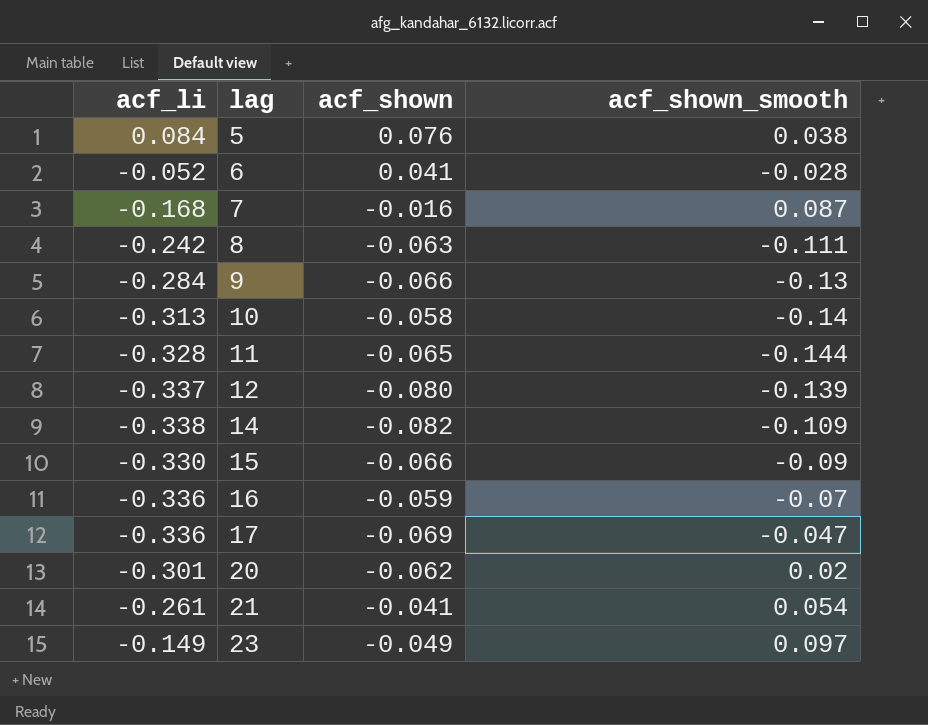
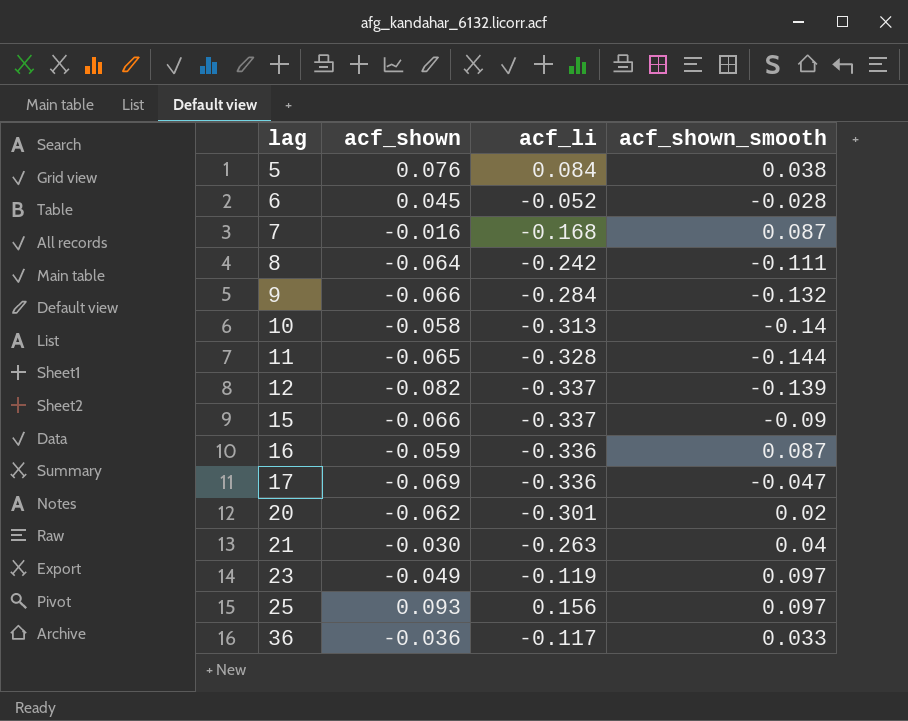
column acf_li | position: 1 -> 3
row 14: -0.338 | -0.082 | -0.109 -> none
6 | acf_shown: 0.041 -> 0.045
8 | acf_shown: -0.063 -> -0.064
9 | acf_shown_smooth: -0.13 -> -0.132
12 | acf_shown: -0.080 -> -0.082
15 | acf_li: -0.330 -> -0.337
16 | acf_shown_smooth: -0.07 -> 0.087
21 | acf_shown: -0.041 -> -0.030
21 | acf_li: -0.261 -> -0.263
21 | acf_shown_smooth: 0.054 -> 0.04
23 | acf_li: -0.149 -> -0.119
row 25: none -> 0.093 | 0.156 | 0.097
row 36: none -> -0.036 | -0.117 | 0.033

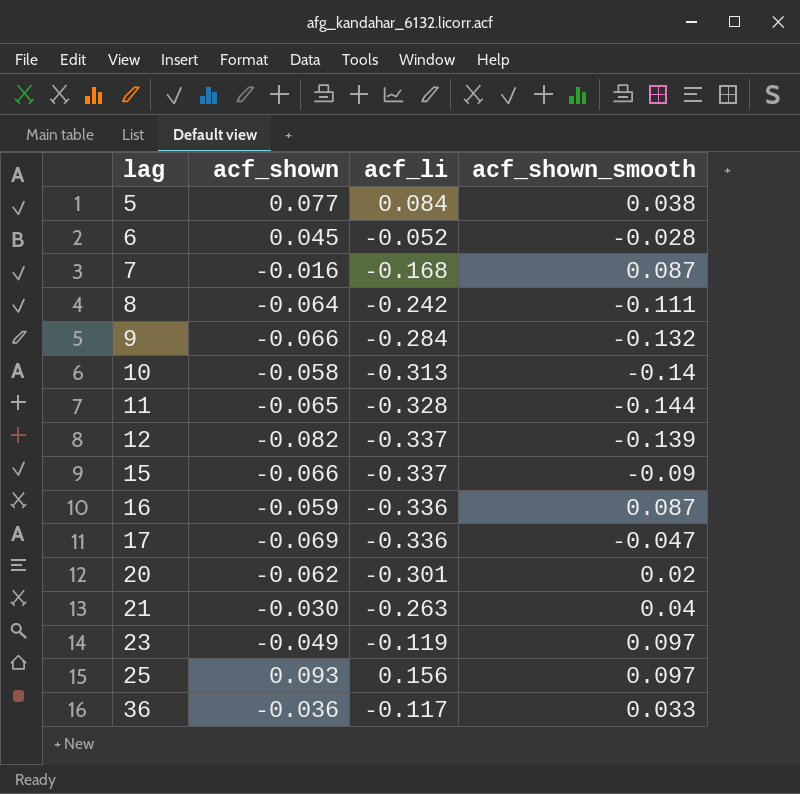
5 | acf_shown: 0.076 -> 0.077

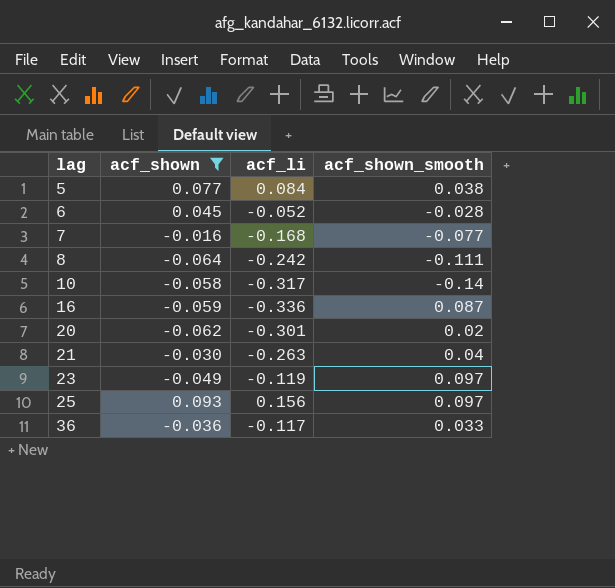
filter: none -> acf_shown >= -0.064
7 | acf_shown_smooth: 0.087 -> -0.077
10 | acf_li: -0.313 -> -0.317

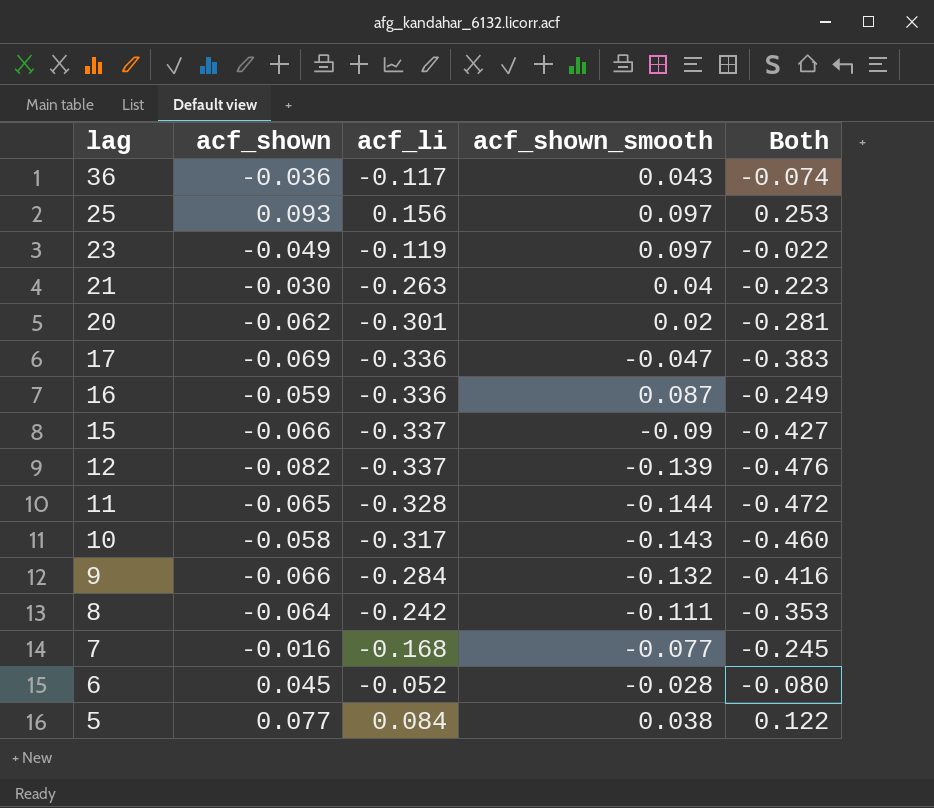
filter: acf_shown >= -0.064 -> none
row order: lag ascending -> lag descending
column Both | formula: none -> [acf_li] + [acf_shown_smooth]
36 | acf_shown_smooth: 0.033 -> 0.043
10 | acf_shown_smooth: -0.14 -> -0.143

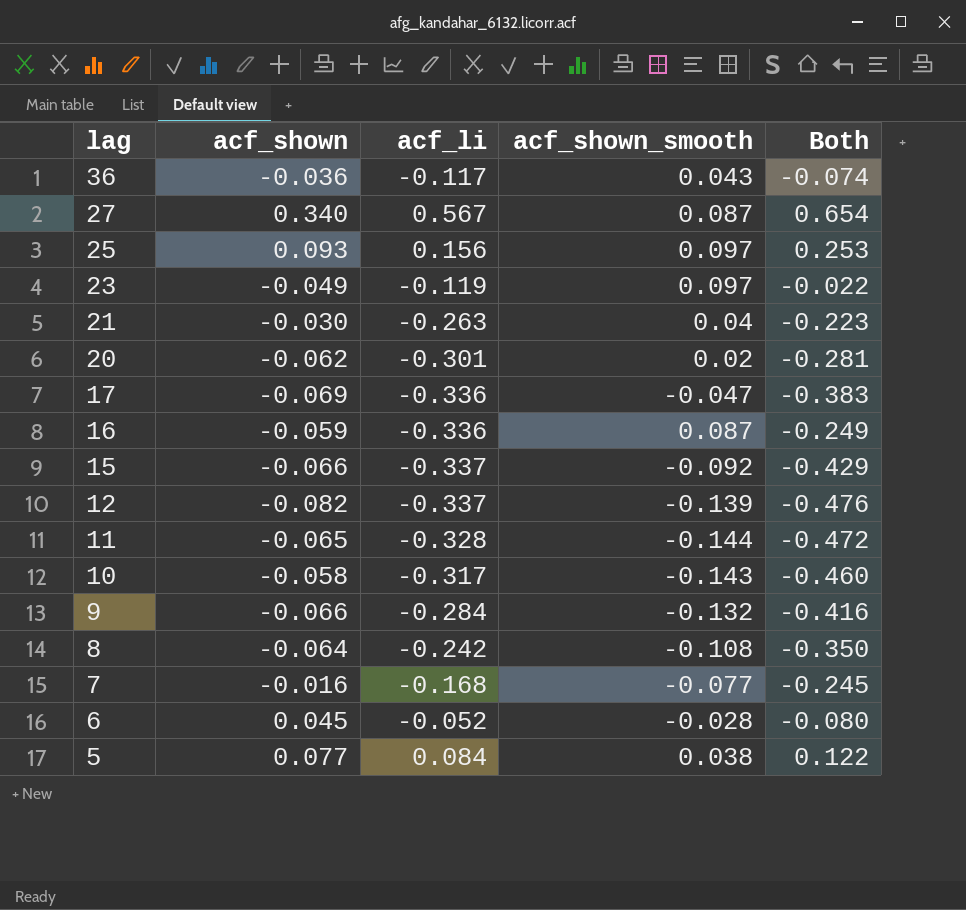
row 27: none -> 0.340 | 0.567 | 0.087 | 0.654
15 | acf_shown_smooth: -0.09 -> -0.092
15 | Both: -0.427 -> -0.429
8 | acf_shown_smooth: -0.111 -> -0.108
8 | Both: -0.353 -> -0.350

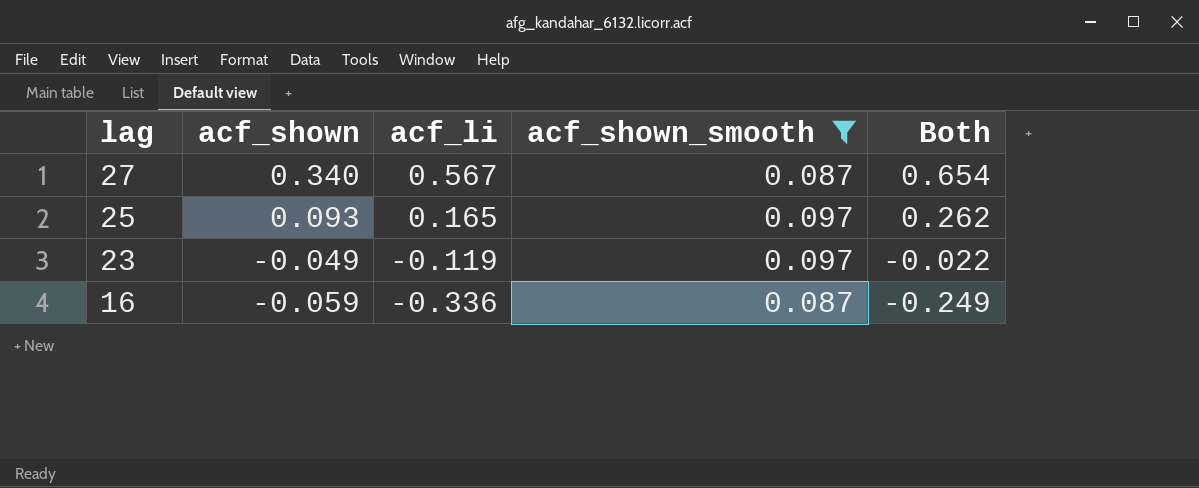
filter: none -> acf_shown_smooth >= 0.087
25 | acf_li: 0.156 -> 0.165
25 | Both: 0.253 -> 0.262

